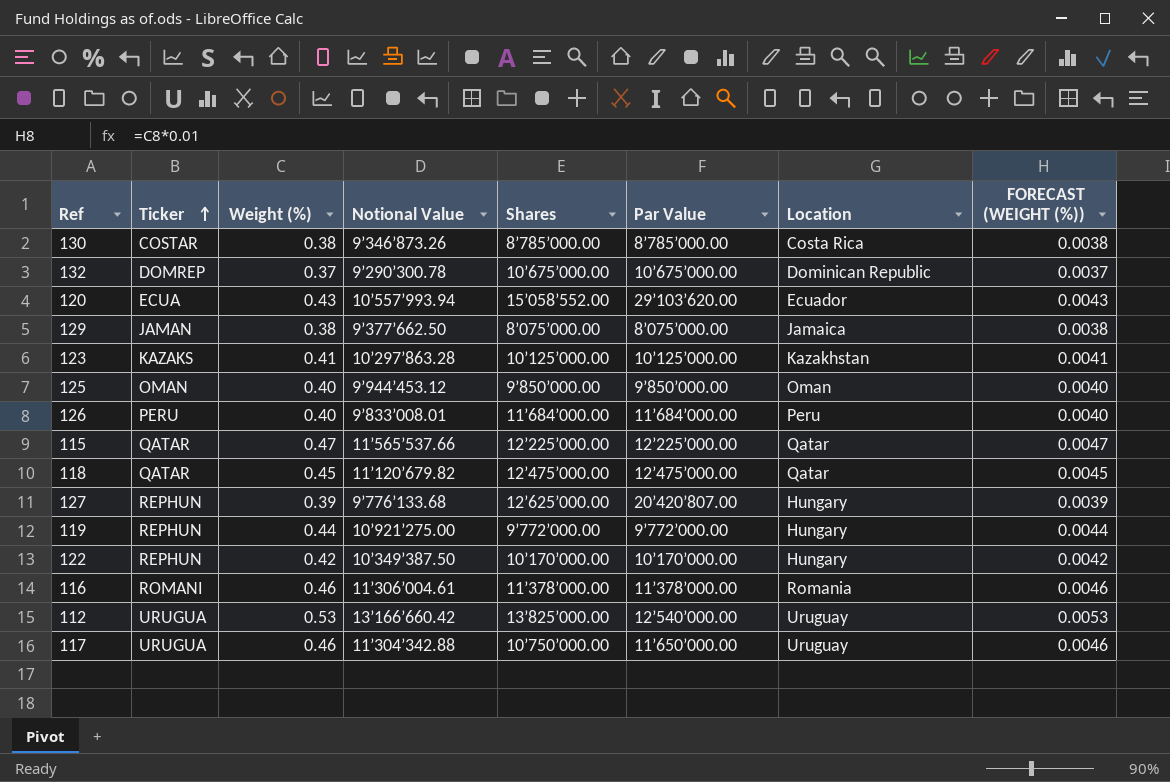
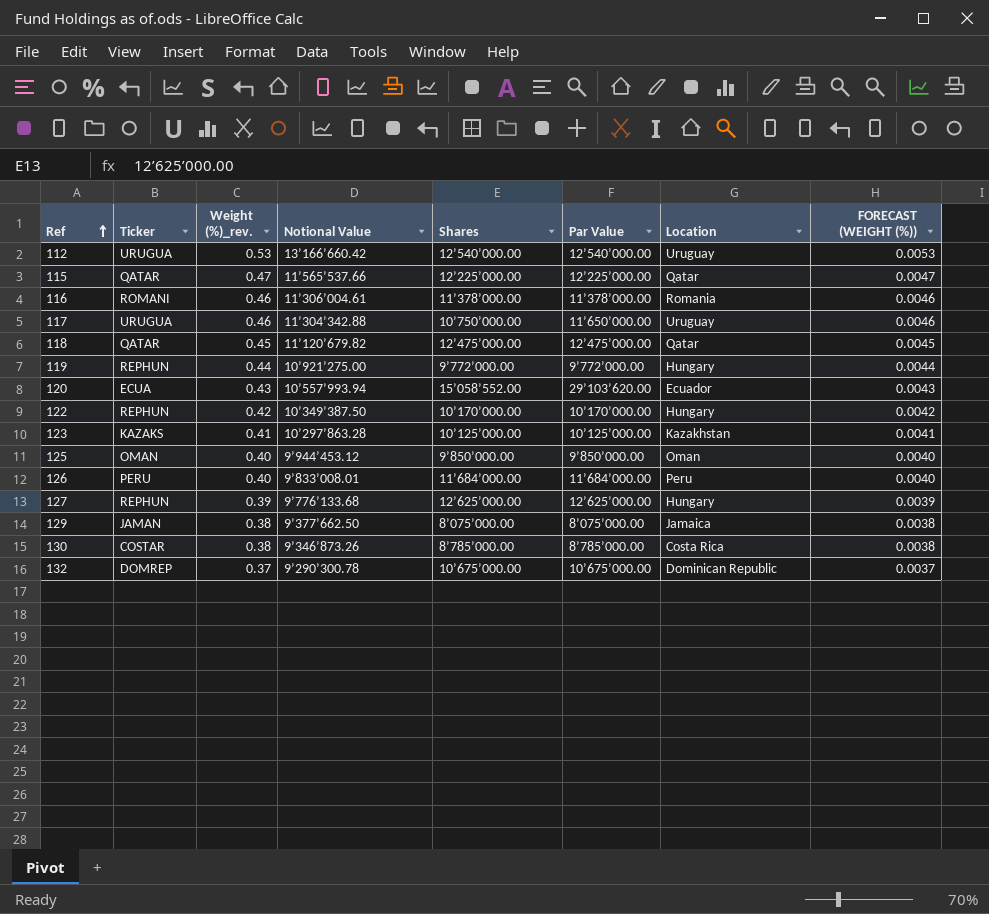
row order: Ticker ascending -> Ref ascending
column name: Weight (%) -> Weight (%)_rev.
112 | Shares: 13’825’000.00 -> 12’540’000.00
127 | Par Value: 20’420’807.00 -> 12’625’000.00

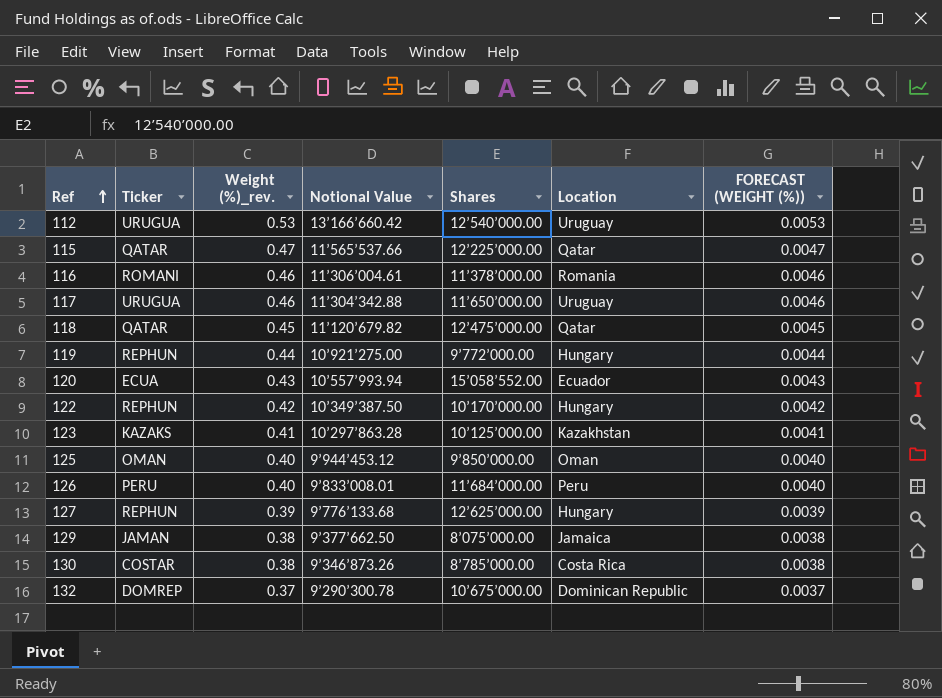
column Par Value | position: 6 -> none
117 | Shares: 10’750’000.00 -> 11’650’000.00

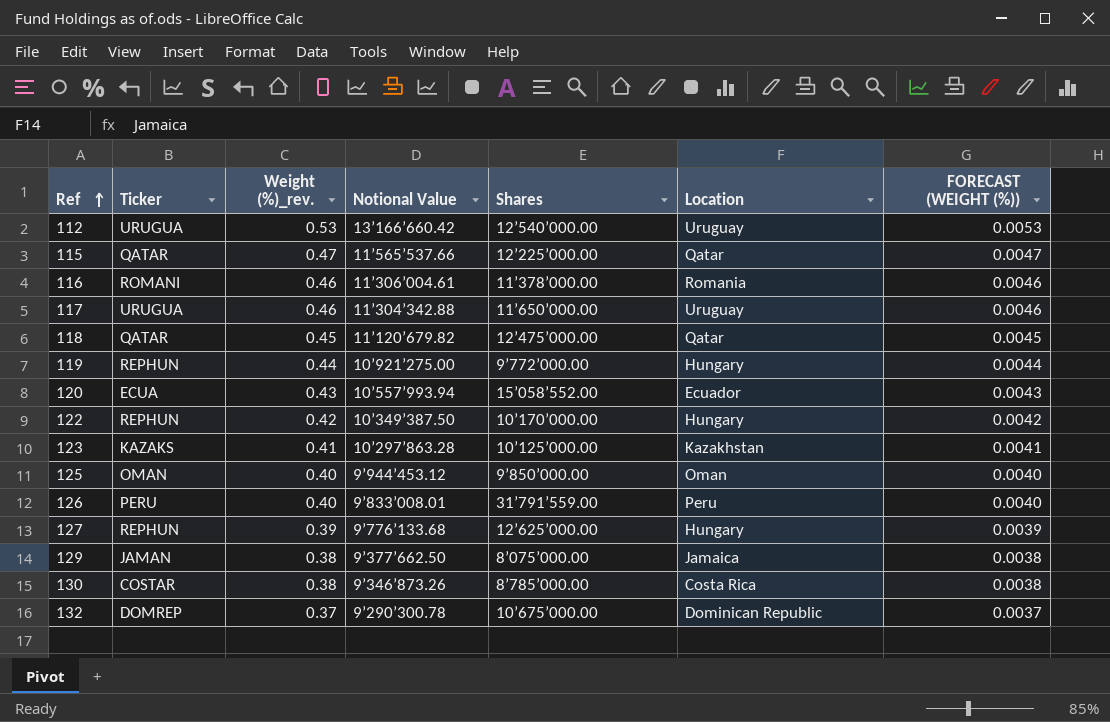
126 | Shares: 11’684’000.00 -> 31’791’559.00

